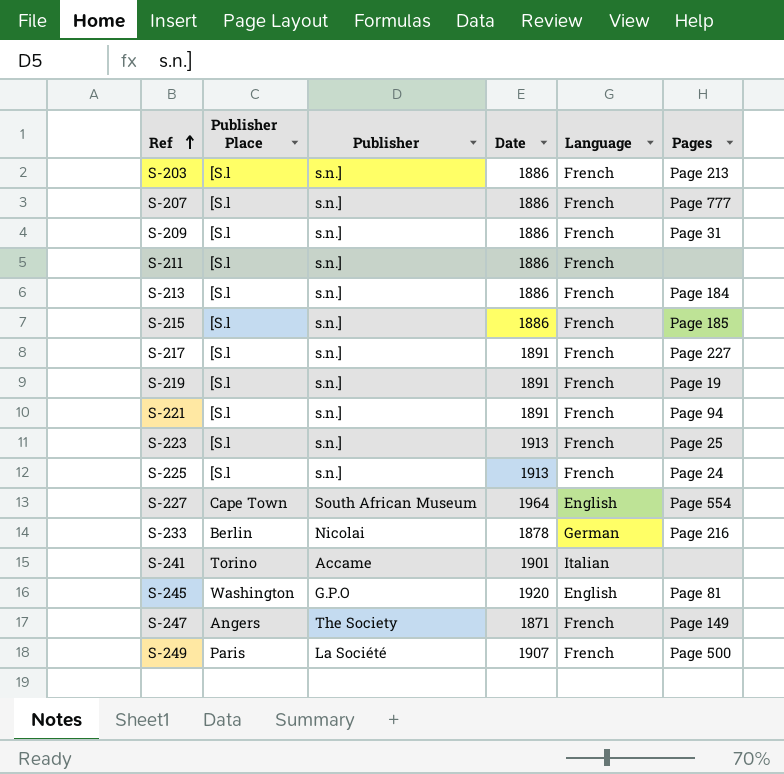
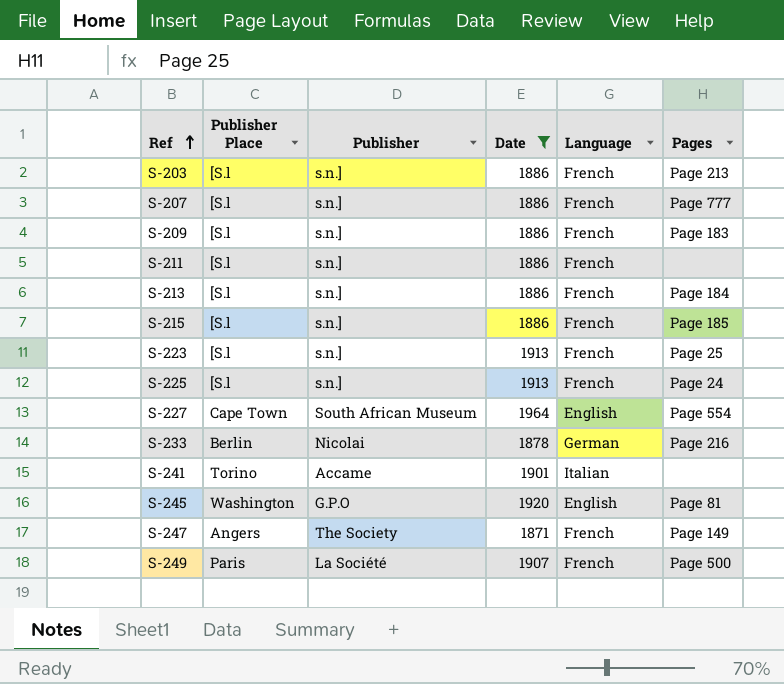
filter: none -> Date != 1891
S-209 | Pages: Page 31 -> Page 183

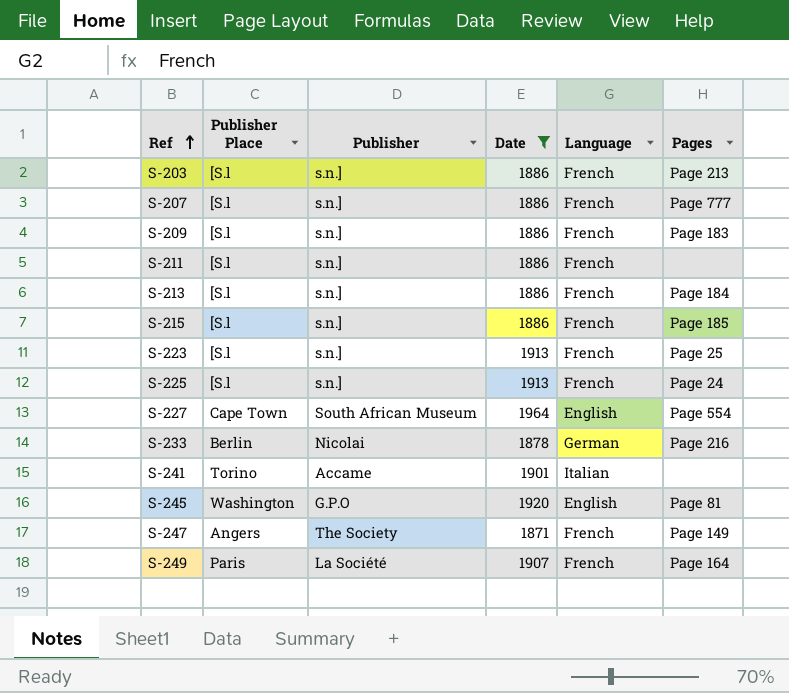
S-249 | Pages: Page 500 -> Page 164

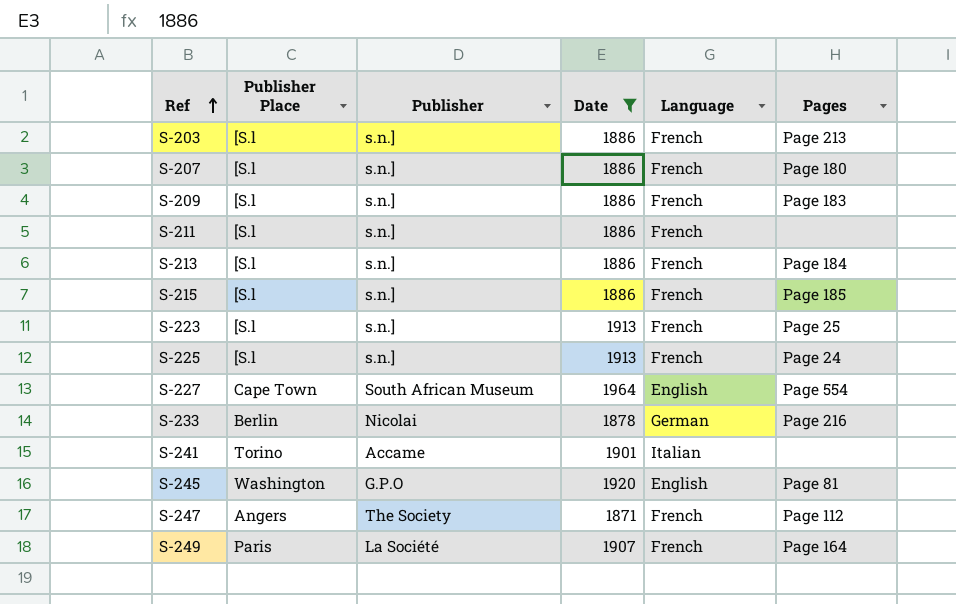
S-207 | Pages: Page 777 -> Page 180
S-247 | Pages: Page 149 -> Page 112

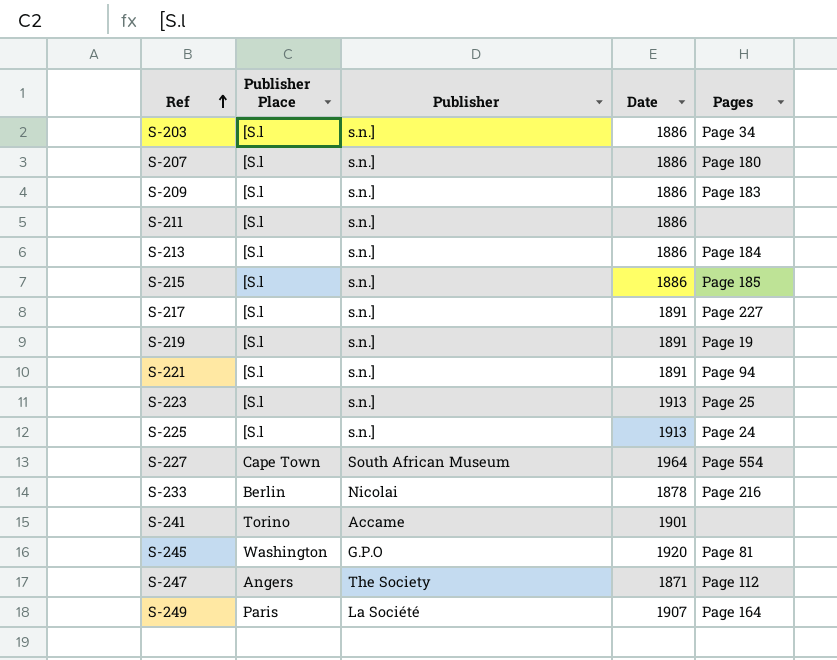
filter: Date != 1891 -> none
column Language | position: 5 -> none
S-203 | Pages: Page 213 -> Page 34

